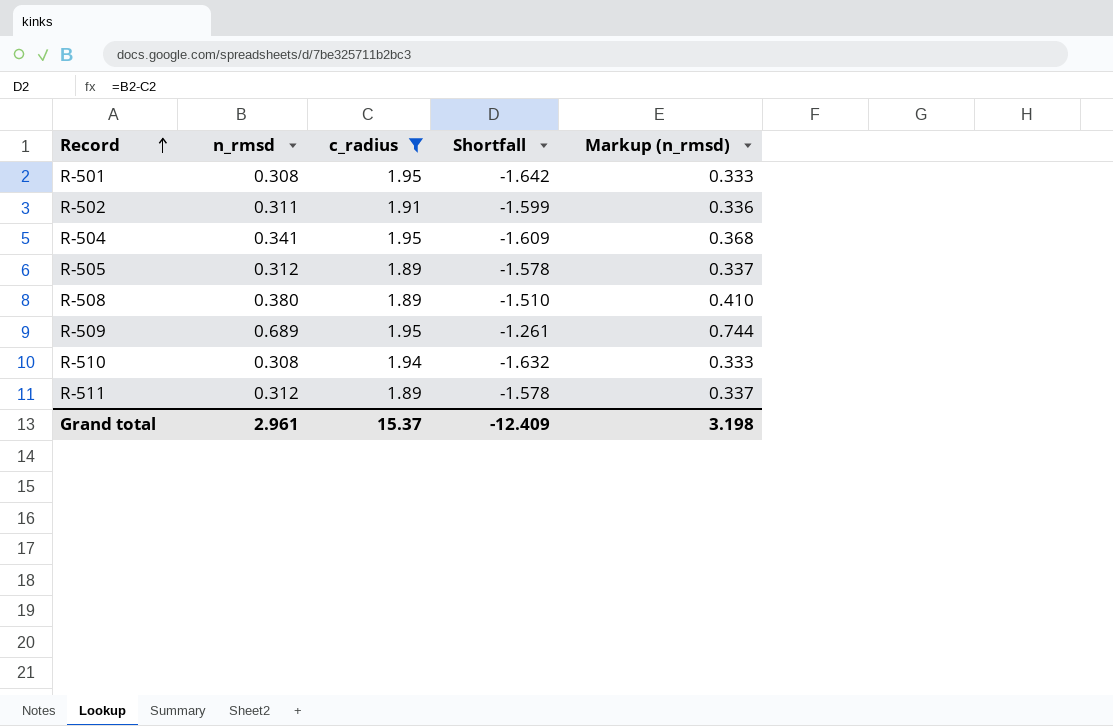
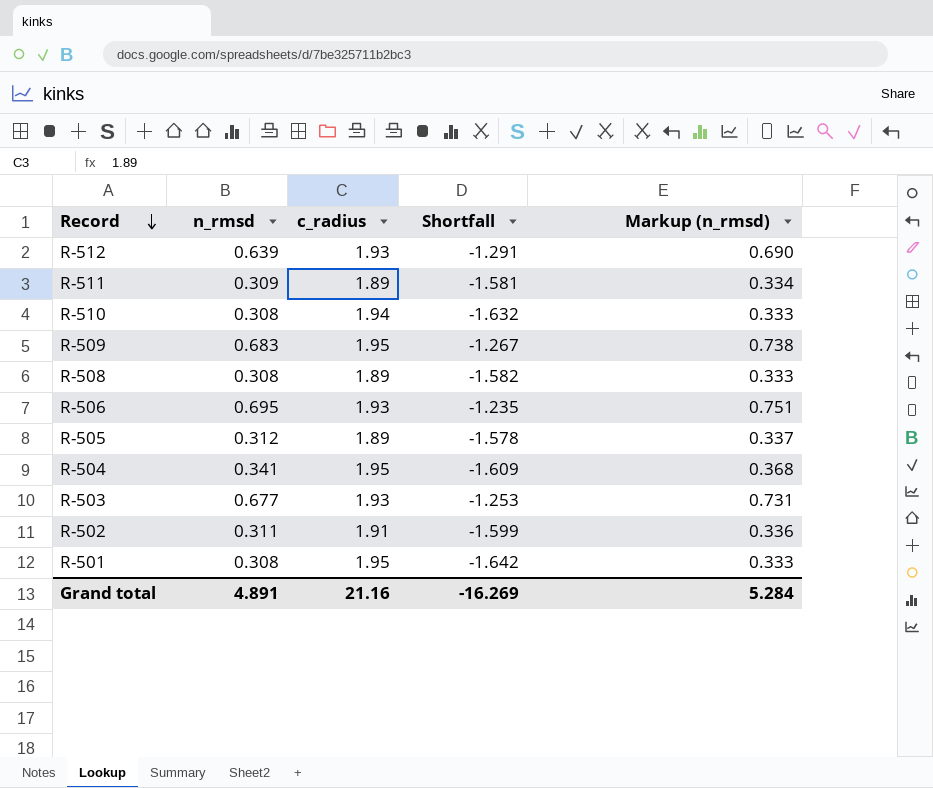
filter: c_radius != 1.93 -> none
row order: Record ascending -> Record descending
R-511 | n_rmsd: 0.312 -> 0.309
R-511 | Shortfall: -1.578 -> -1.581
R-511 | Markup (n_rmsd): 0.337 -> 0.334
R-509 | n_rmsd: 0.689 -> 0.683
R-509 | Shortfall: -1.261 -> -1.267
R-509 | Markup (n_rmsd): 0.744 -> 0.738
R-508 | n_rmsd: 0.380 -> 0.308
R-508 | Shortfall: -1.510 -> -1.582
R-508 | Markup (n_rmsd): 0.410 -> 0.333
Grand total | n_rmsd: 2.961 -> 4.891
Grand total | c_radius: 15.37 -> 21.16
Grand total | Shortfall: -12.409 -> -16.269
Grand total | Markup (n_rmsd): 3.198 -> 5.284

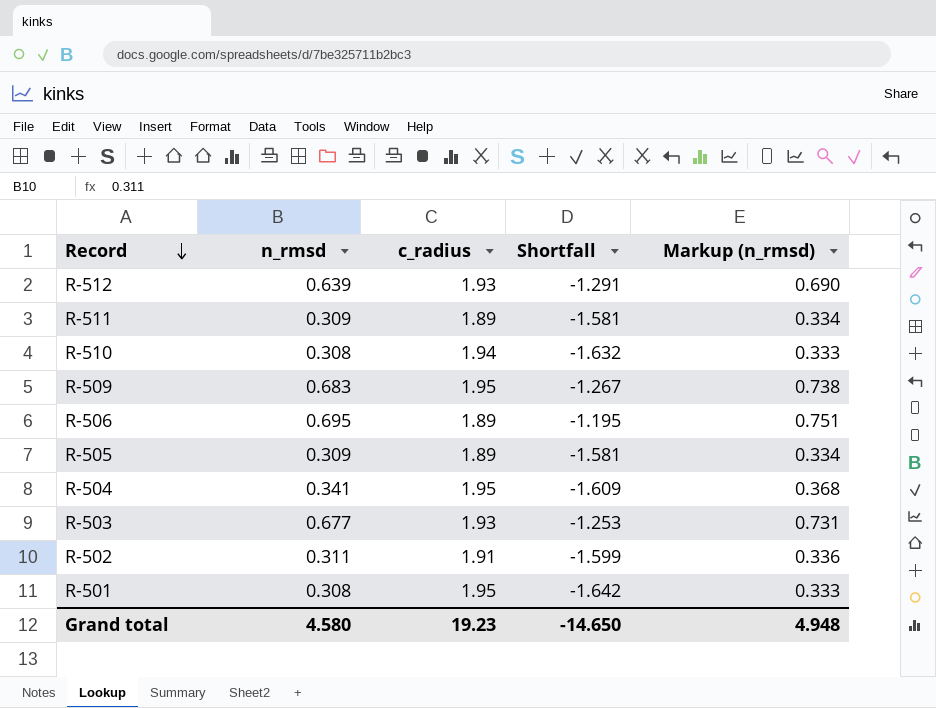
row R-508: 0.308 | 1.89 | -1.582 | 0.333 -> none
R-506 | c_radius: 1.93 -> 1.89
R-506 | Shortfall: -1.235 -> -1.195
R-505 | n_rmsd: 0.312 -> 0.309
R-505 | Shortfall: -1.578 -> -1.581
R-505 | Markup (n_rmsd): 0.337 -> 0.334
Grand total | n_rmsd: 4.891 -> 4.580
Grand total | c_radius: 21.16 -> 19.23
Grand total | Shortfall: -16.269 -> -14.650
Grand total | Markup (n_rmsd): 5.284 -> 4.948

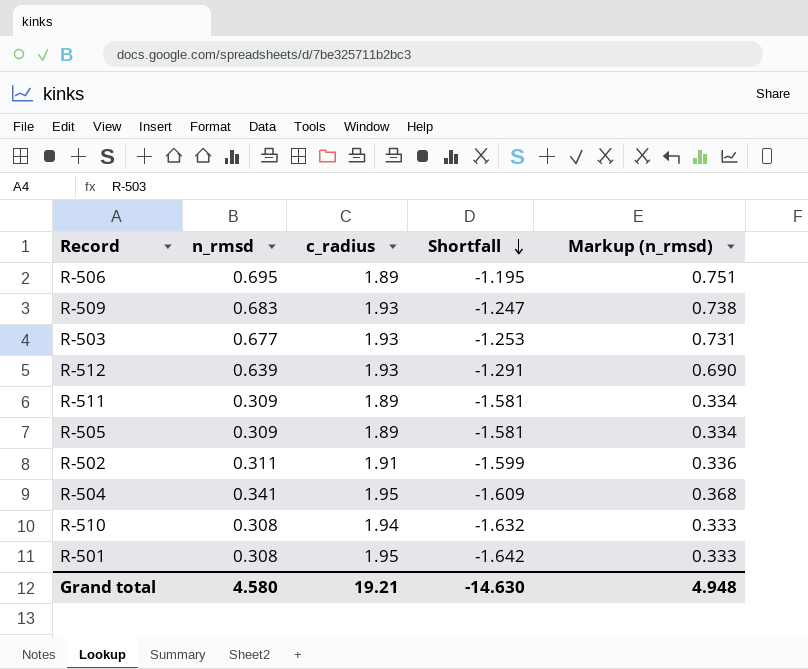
row order: Record descending -> Shortfall descending
R-509 | c_radius: 1.95 -> 1.93
R-509 | Shortfall: -1.267 -> -1.247
Grand total | c_radius: 19.23 -> 19.21
Grand total | Shortfall: -14.650 -> -14.630

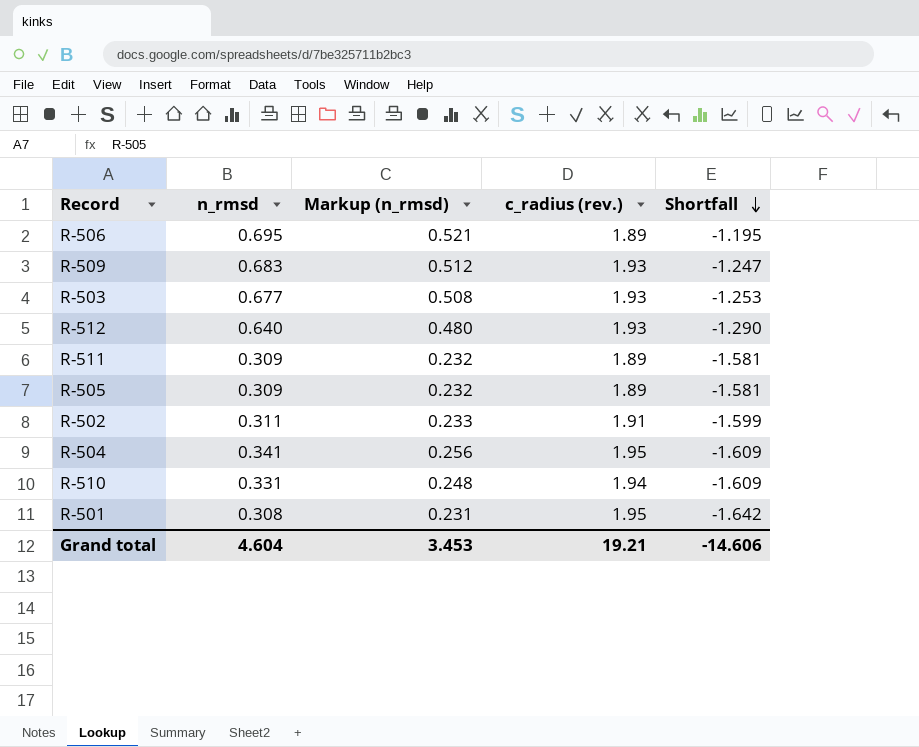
column Markup (n_rmsd) | formula: [n_rmsd] * 1.08 -> [n_rmsd] * 0.75
column Markup (n_rmsd) | position: 5 -> 3
column name: c_radius -> c_radius (rev.)
R-512 | n_rmsd: 0.639 -> 0.640
R-512 | Shortfall: -1.291 -> -1.290
R-510 | n_rmsd: 0.308 -> 0.331
R-510 | Shortfall: -1.632 -> -1.609
Grand total | n_rmsd: 4.580 -> 4.604
Grand total | Markup (n_rmsd): 4.948 -> 3.453
Grand total | Shortfall: -14.630 -> -14.606

